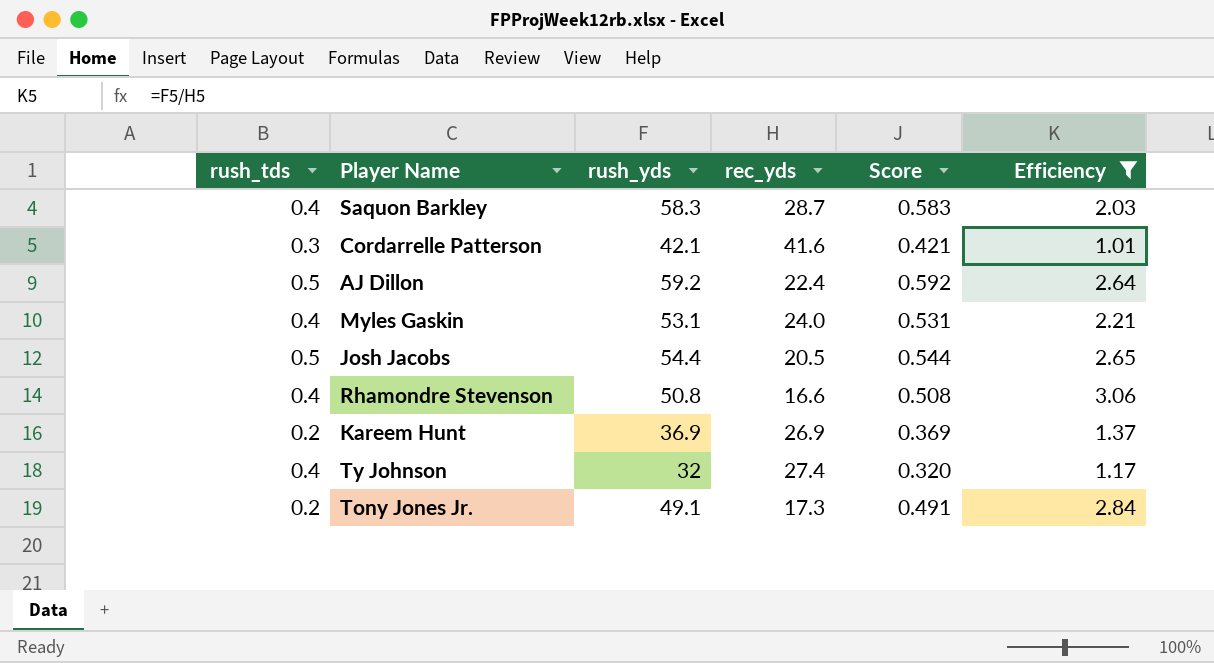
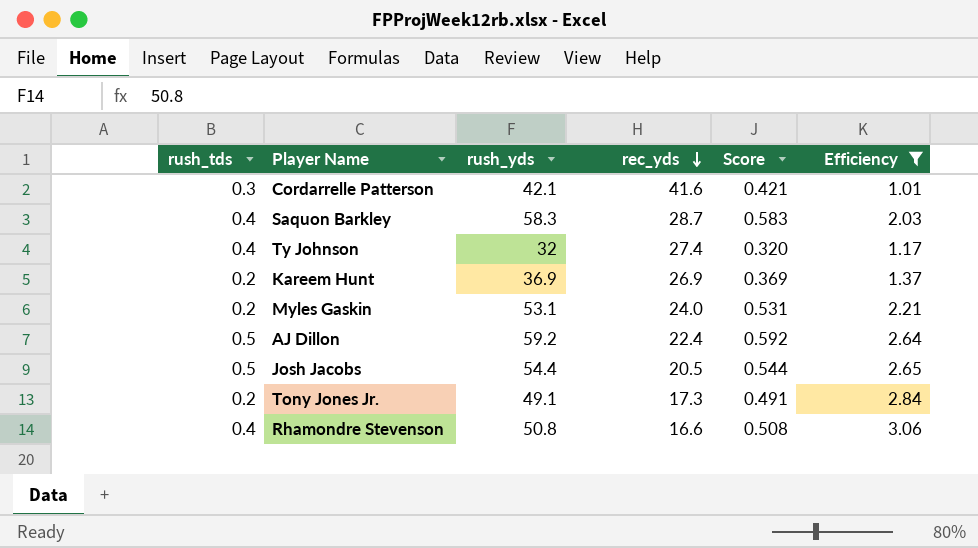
row order: none -> rec_yds descending
Myles Gaskin | rush_tds: 0.4 -> 0.2

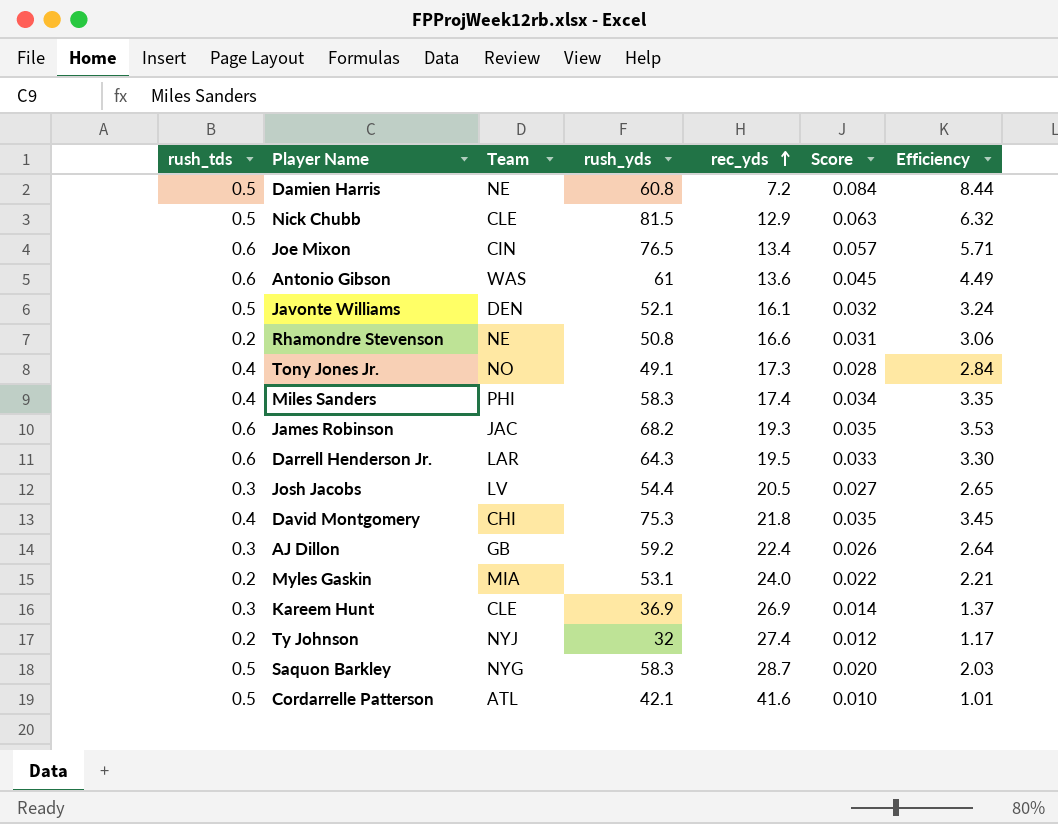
filter: Efficiency <= 3.06 -> none
row order: rec_yds descending -> rec_yds ascending
column Team | position: none -> 3
column Score | formula: [rush_yds] * 0.01 -> [Efficiency] * 0.01
Rhamondre Stevenson | rush_tds: 0.4 -> 0.2
Tony Jones Jr. | rush_tds: 0.2 -> 0.4
Josh Jacobs | rush_tds: 0.5 -> 0.3
AJ Dillon | rush_tds: 0.5 -> 0.3
Kareem Hunt | rush_tds: 0.2 -> 0.3
Ty Johnson | rush_tds: 0.4 -> 0.2
Saquon Barkley | rush_tds: 0.4 -> 0.5
Cordarrelle Patterson | rush_tds: 0.3 -> 0.5

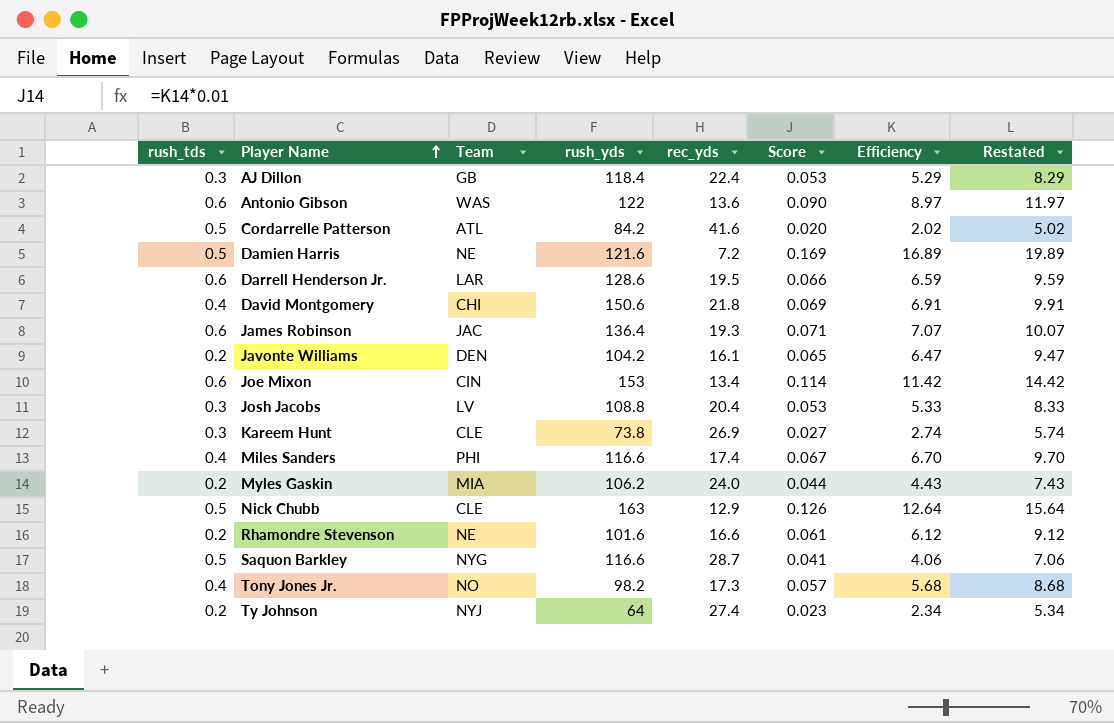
row order: rec_yds ascending -> Player Name ascending
column Restated | formula: none -> [Efficiency] + 3
AJ Dillon | rush_yds: 59.2 -> 118.4
AJ Dillon | Score: 0.026 -> 0.053
AJ Dillon | Efficiency: 2.64 -> 5.29
Antonio Gibson | rush_yds: 61 -> 122
Antonio Gibson | Score: 0.045 -> 0.090
Antonio Gibson | Efficiency: 4.49 -> 8.97
Cordarrelle Patterson | rush_yds: 42.1 -> 84.2
Cordarrelle Patterson | Score: 0.010 -> 0.020
Cordarrelle Patterson | Efficiency: 1.01 -> 2.02
Damien Harris | rush_yds: 60.8 -> 121.6
Damien Harris | Score: 0.084 -> 0.169
Damien Harris | Efficiency: 8.44 -> 16.89
Darrell Henderson Jr. | rush_yds: 64.3 -> 128.6
Darrell Henderson Jr. | Score: 0.033 -> 0.066
Darrell Henderson Jr. | Efficiency: 3.30 -> 6.59
David Montgomery | rush_yds: 75.3 -> 150.6
David Montgomery | Score: 0.035 -> 0.069
David Montgomery | Efficiency: 3.45 -> 6.91
James Robinson | rush_yds: 68.2 -> 136.4
James Robinson | Score: 0.035 -> 0.071
James Robinson | Efficiency: 3.53 -> 7.07
Javonte Williams | rush_tds: 0.5 -> 0.2
Javonte Williams | rush_yds: 52.1 -> 104.2
Javonte Williams | Score: 0.032 -> 0.065
Javonte Williams | Efficiency: 3.24 -> 6.47
Joe Mixon | rush_yds: 76.5 -> 153
Joe Mixon | Score: 0.057 -> 0.114
Joe Mixon | Efficiency: 5.71 -> 11.42
Josh Jacobs | rush_yds: 54.4 -> 108.8
Josh Jacobs | rec_yds: 20.5 -> 20.4
Josh Jacobs | Score: 0.027 -> 0.053
Josh Jacobs | Efficiency: 2.65 -> 5.33
Kareem Hunt | rush_yds: 36.9 -> 73.8
Kareem Hunt | Score: 0.014 -> 0.027
Kareem Hunt | Efficiency: 1.37 -> 2.74
Miles Sanders | rush_yds: 58.3 -> 116.6
Miles Sanders | Score: 0.034 -> 0.067
Miles Sanders | Efficiency: 3.35 -> 6.70
Myles Gaskin | rush_yds: 53.1 -> 106.2
Myles Gaskin | Score: 0.022 -> 0.044
Myles Gaskin | Efficiency: 2.21 -> 4.43
Nick Chubb | rush_yds: 81.5 -> 163
Nick Chubb | Score: 0.063 -> 0.126
Nick Chubb | Efficiency: 6.32 -> 12.64
Rhamondre Stevenson | rush_yds: 50.8 -> 101.6
Rhamondre Stevenson | Score: 0.031 -> 0.061
Rhamondre Stevenson | Efficiency: 3.06 -> 6.12
Saquon Barkley | rush_yds: 58.3 -> 116.6
Saquon Barkley | Score: 0.020 -> 0.041
Saquon Barkley | Efficiency: 2.03 -> 4.06
Tony Jones Jr. | rush_yds: 49.1 -> 98.2
Tony Jones Jr. | Score: 0.028 -> 0.057
Tony Jones Jr. | Efficiency: 2.84 -> 5.68
Ty Johnson | rush_yds: 32 -> 64
Ty Johnson | Score: 0.012 -> 0.023
Ty Johnson | Efficiency: 1.17 -> 2.34

